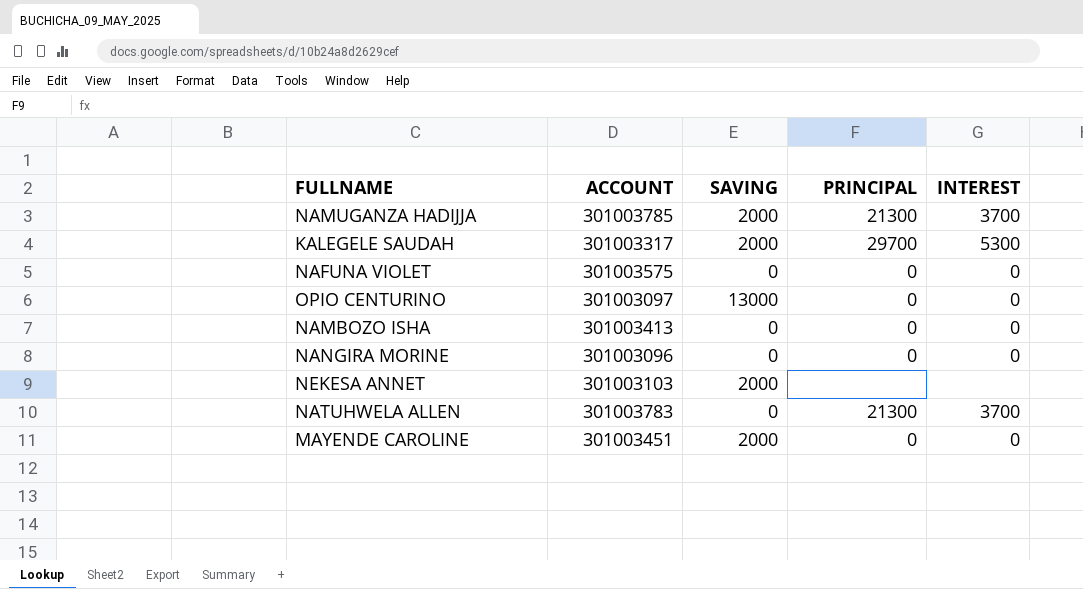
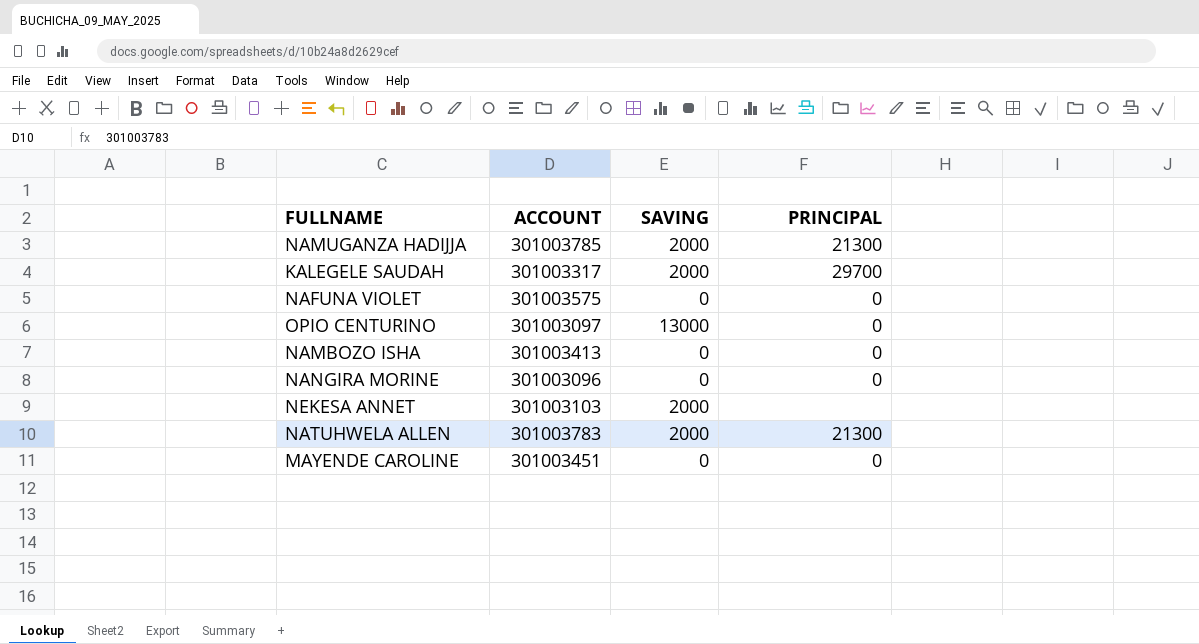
column INTEREST | position: 5 -> none
NATUHWELA ALLEN | SAVING: 0 -> 2000
MAYENDE CAROLINE | SAVING: 2000 -> 0

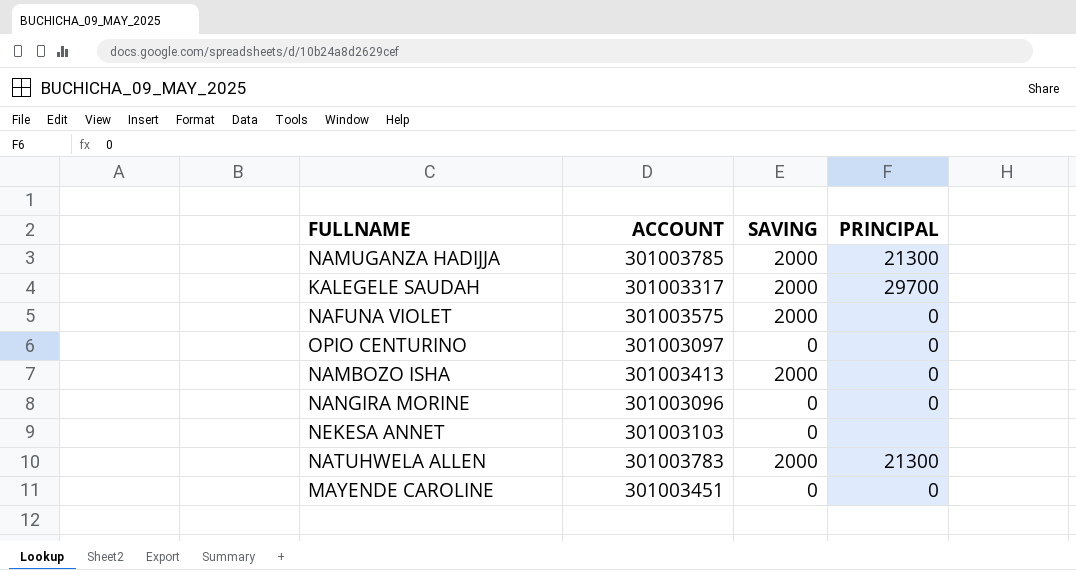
NAFUNA VIOLET | SAVING: 0 -> 2000
OPIO CENTURINO | SAVING: 13000 -> 0
NAMBOZO ISHA | SAVING: 0 -> 2000
NEKESA ANNET | SAVING: 2000 -> 0

